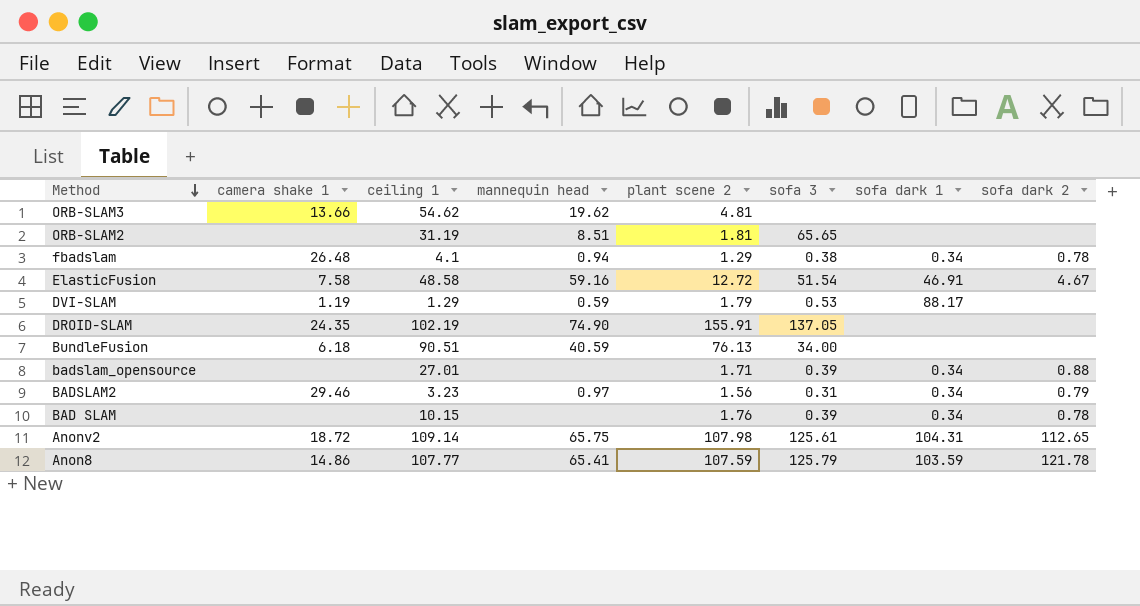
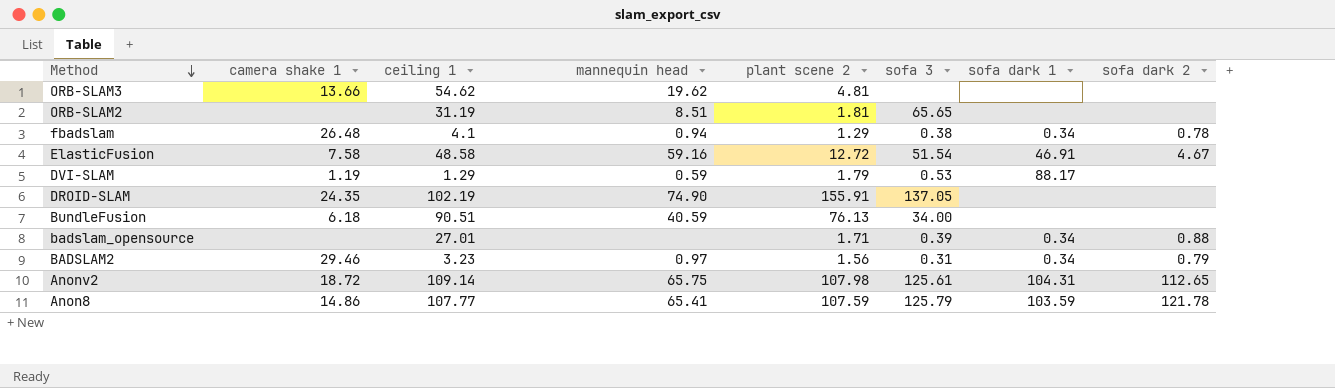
row BAD SLAM: none | 10.15 | none | 1.76 | 0.39 | 0.34 | 0.78 -> none

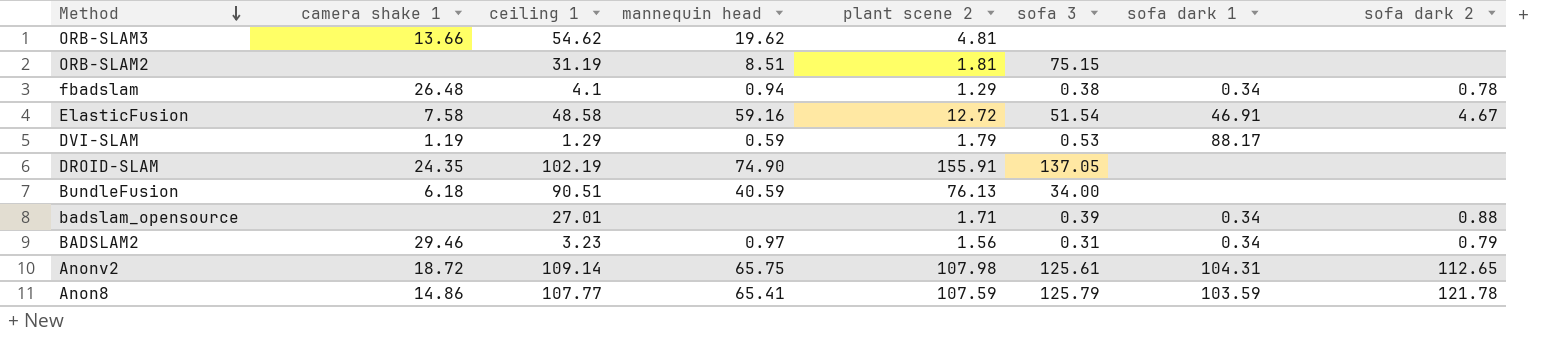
ORB-SLAM2 | sofa 3: 65.65 -> 75.15

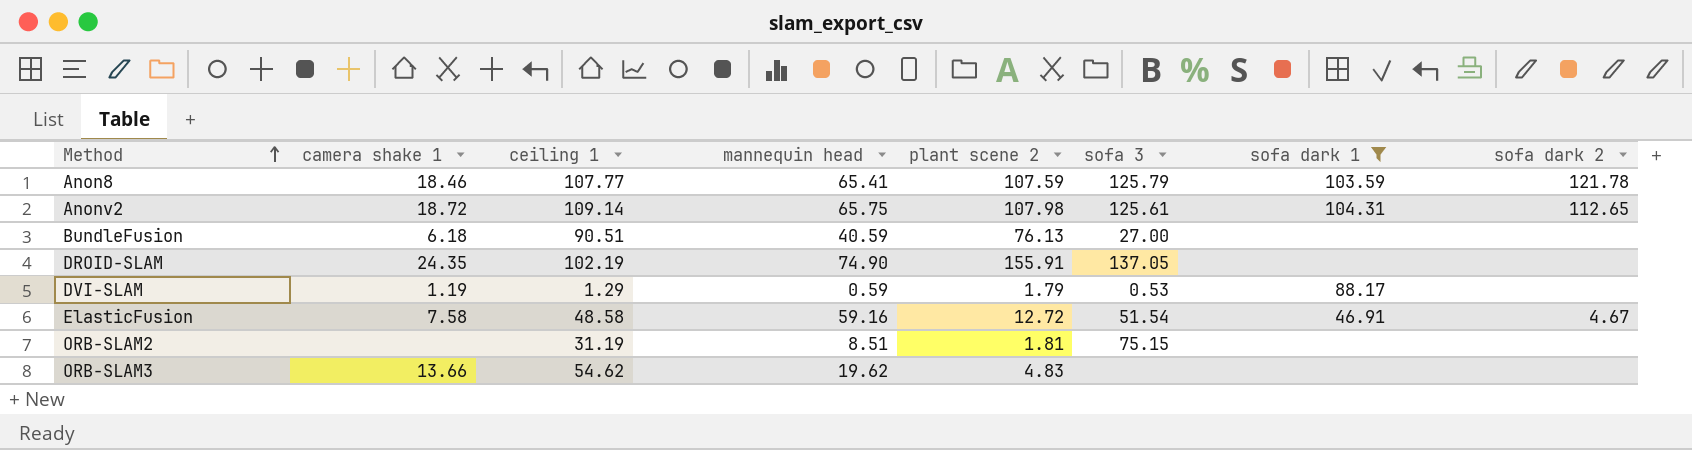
filter: none -> sofa dark 1 != 0.34
row order: Method descending -> Method ascending
Anon8 | camera shake 1: 14.86 -> 18.46
BundleFusion | sofa 3: 34.00 -> 27.00
ORB-SLAM3 | plant scene 2: 4.81 -> 4.83

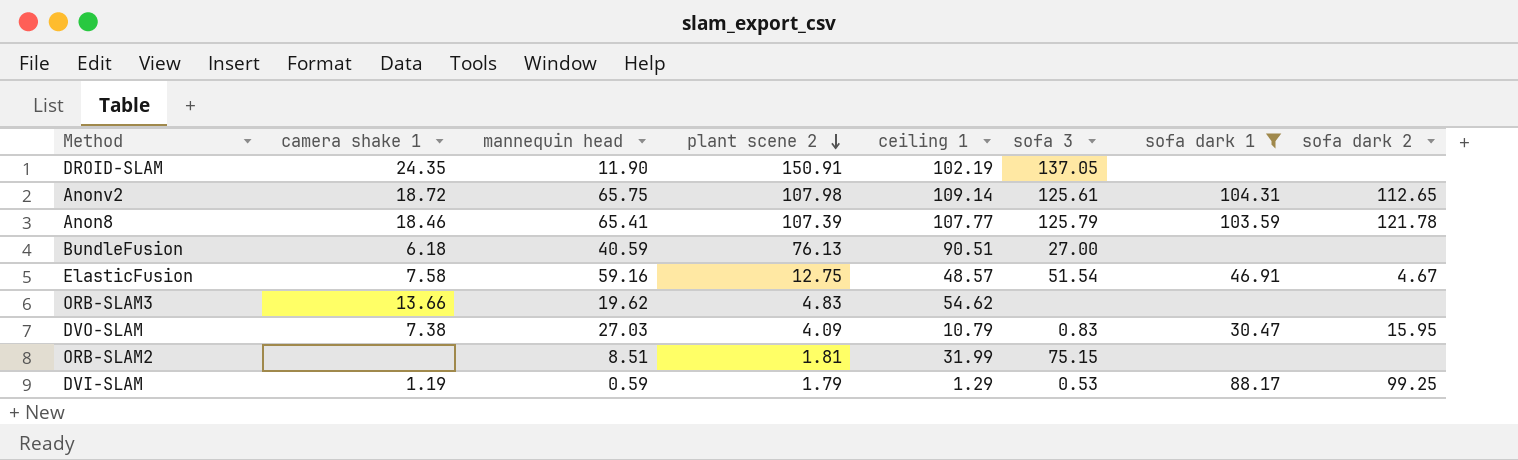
row order: Method ascending -> plant scene 2 descending
column ceiling 1 | position: 3 -> 5
DROID-SLAM | mannequin head: 74.90 -> 11.90
DROID-SLAM | plant scene 2: 155.91 -> 150.91
Anon8 | plant scene 2: 107.59 -> 107.39
ElasticFusion | plant scene 2: 12.72 -> 12.75
ElasticFusion | ceiling 1: 48.58 -> 48.57
row DVO-SLAM: none -> 7.38 | 27.03 | 4.09 | 10.79 | 0.83 | 30.47 | 15.95
ORB-SLAM2 | ceiling 1: 31.19 -> 31.99
DVI-SLAM | sofa dark 2: none -> 99.25

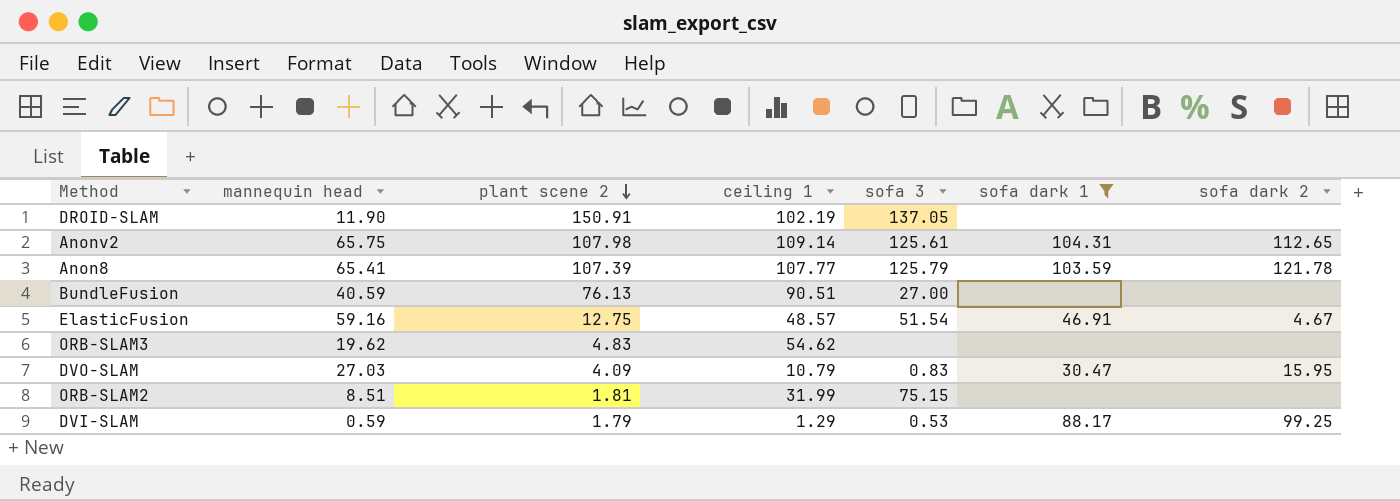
column camera shake 1 | position: 2 -> none

